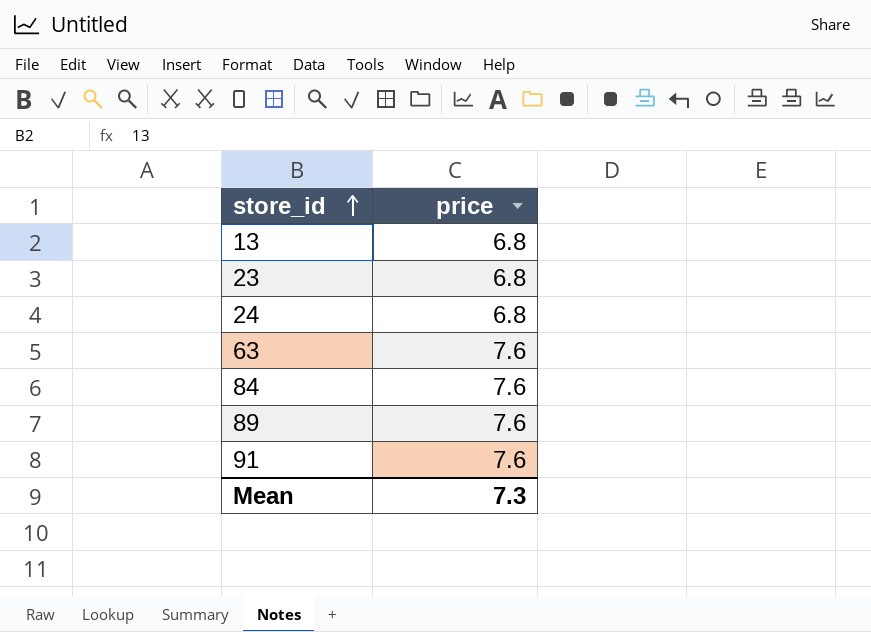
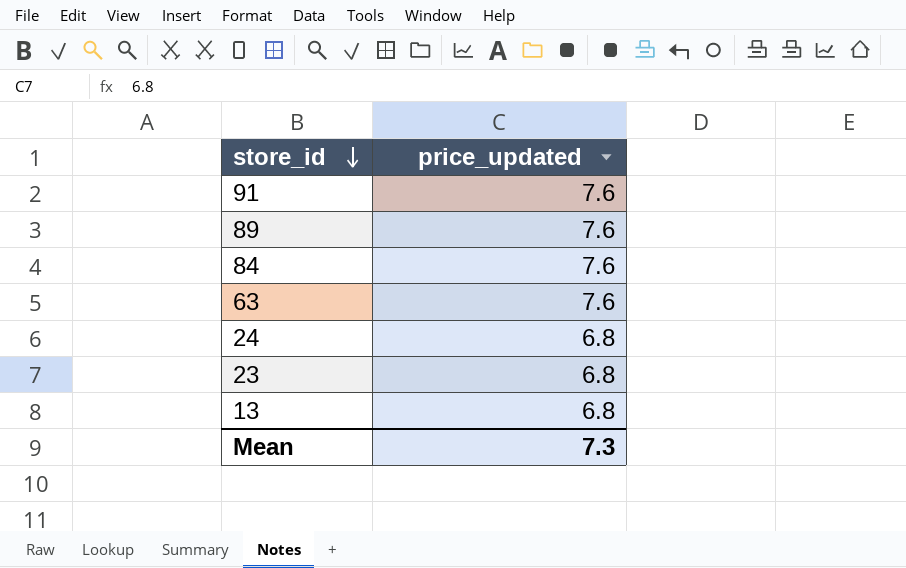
row order: store_id ascending -> store_id descending
column name: price -> price_updated

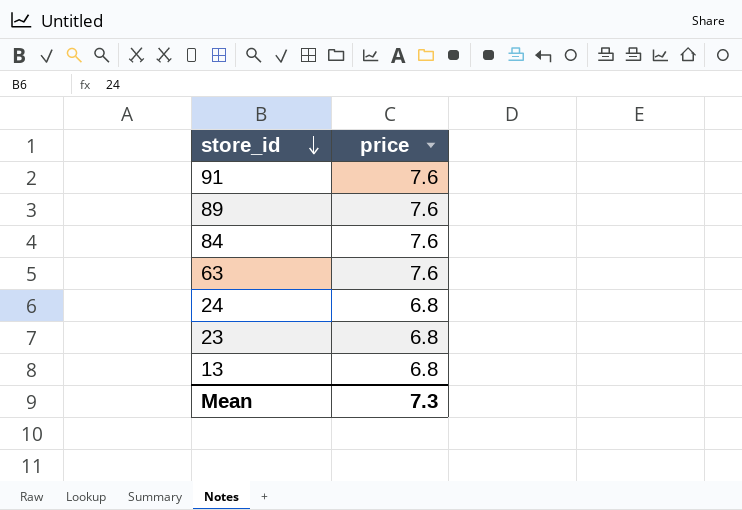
column name: price_updated -> price

